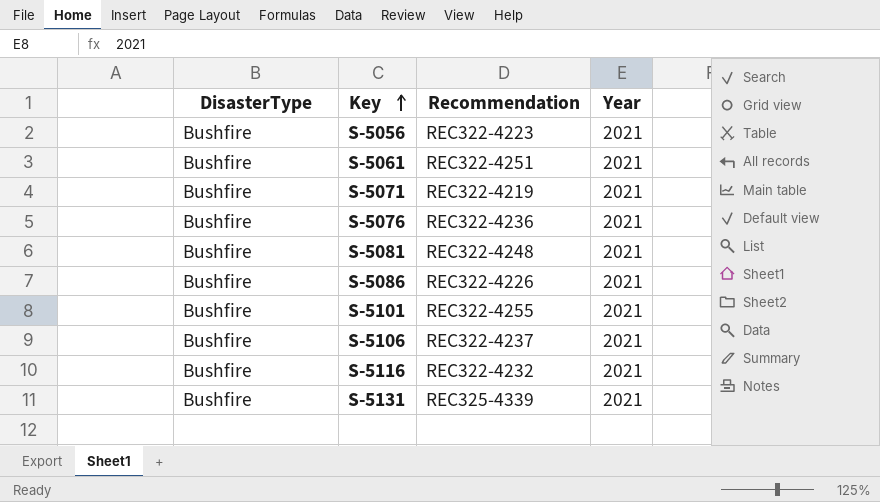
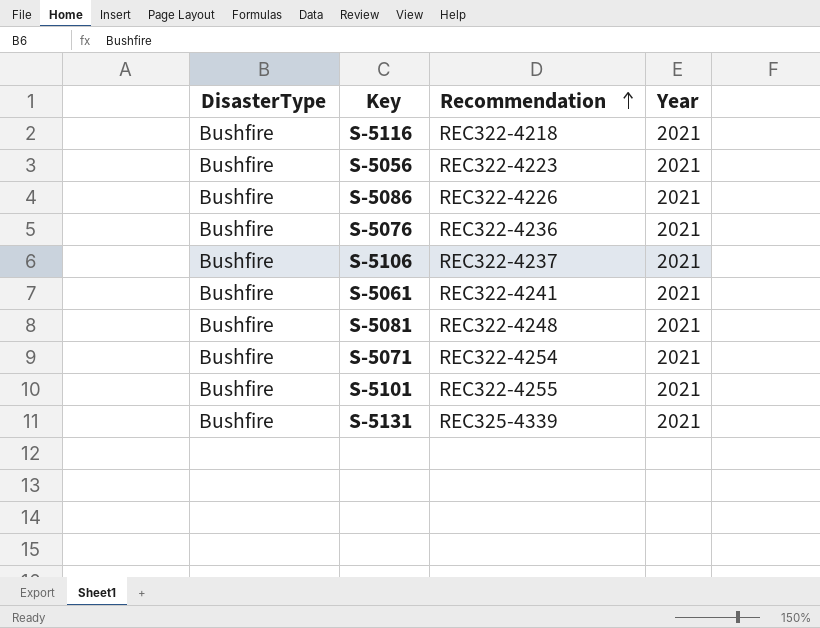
row order: Key ascending -> Recommendation ascending
S-5116 | Recommendation: REC322-4232 -> REC322-4218
S-5061 | Recommendation: REC322-4251 -> REC322-4241
S-5071 | Recommendation: REC322-4219 -> REC322-4254

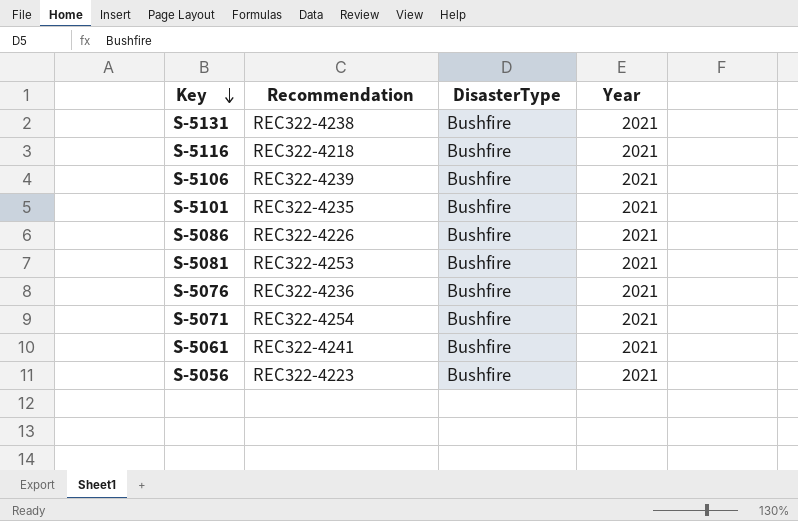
row order: Recommendation ascending -> Key descending
column DisasterType | position: 1 -> 3
S-5131 | Recommendation: REC325-4339 -> REC322-4238
S-5106 | Recommendation: REC322-4237 -> REC322-4239
S-5101 | Recommendation: REC322-4255 -> REC322-4235
S-5081 | Recommendation: REC322-4248 -> REC322-4253

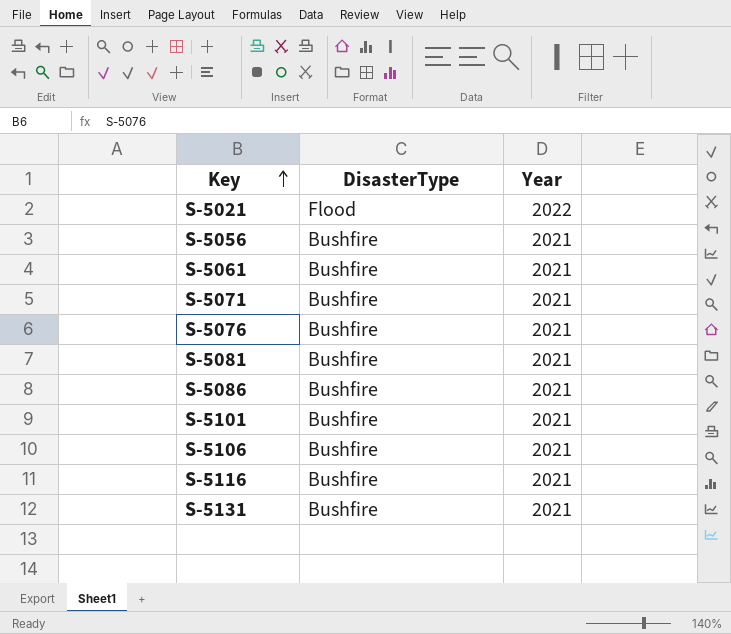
row order: Key descending -> Key ascending
column Recommendation | position: 2 -> none
row S-5021: none -> Flood | 2022

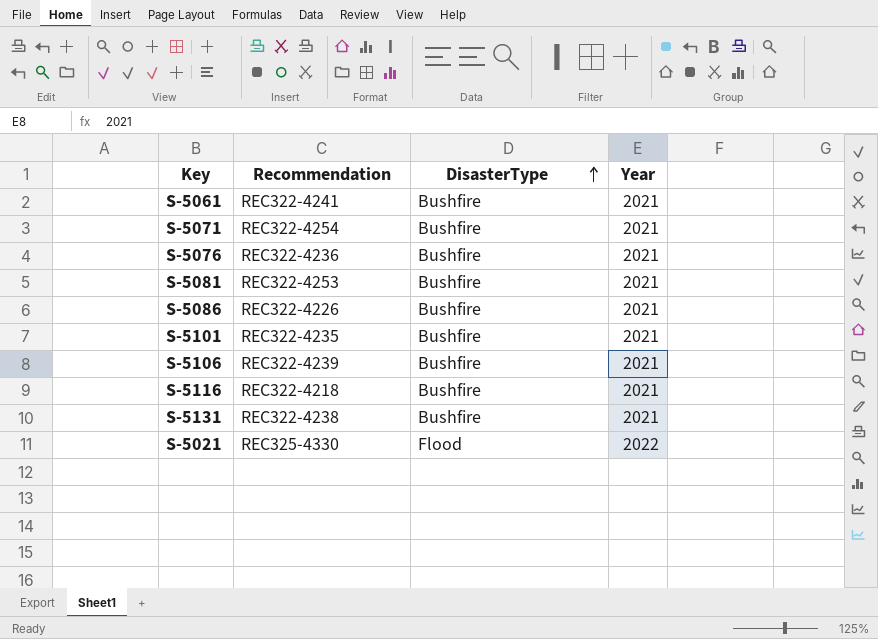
row order: Key ascending -> DisasterType ascending
column Recommendation | position: none -> 2
row S-5056: Bushfire | 2021 -> none

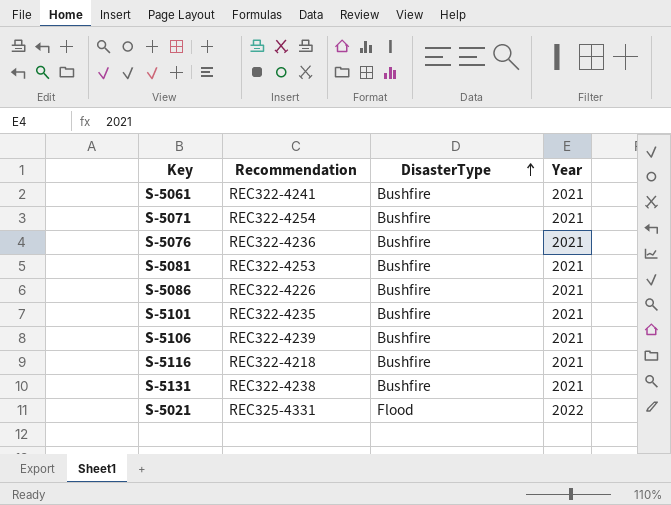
S-5021 | Recommendation: REC325-4330 -> REC325-4331

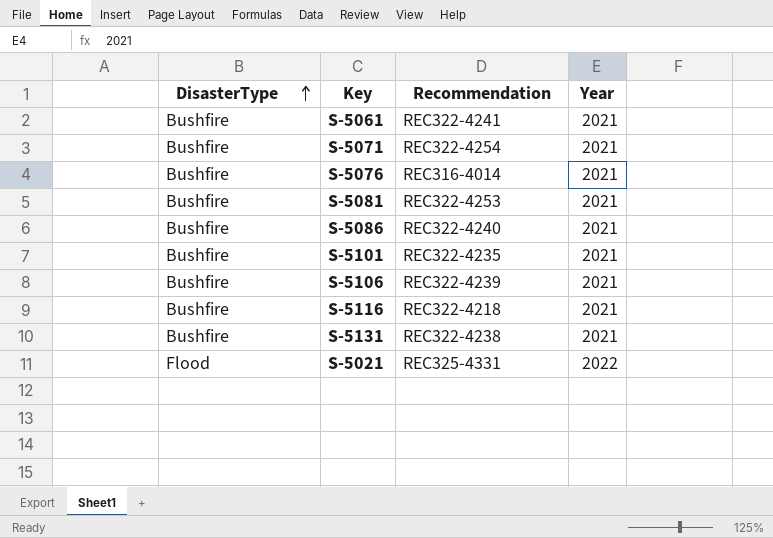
column DisasterType | position: 3 -> 1
S-5076 | Recommendation: REC322-4236 -> REC316-4014
S-5086 | Recommendation: REC322-4226 -> REC322-4240

